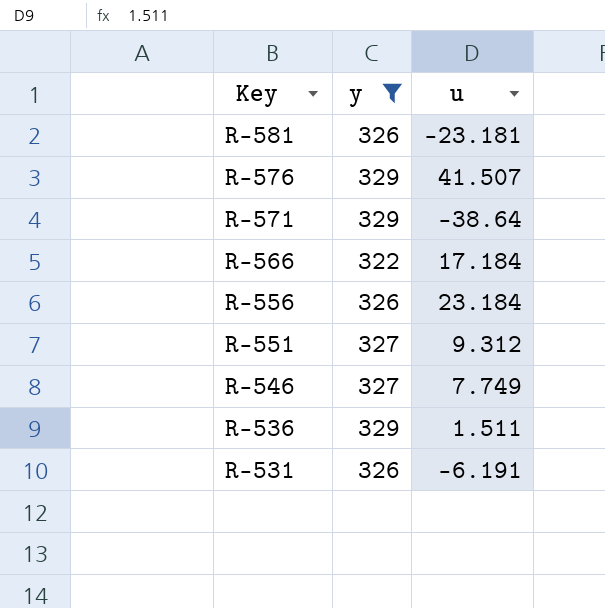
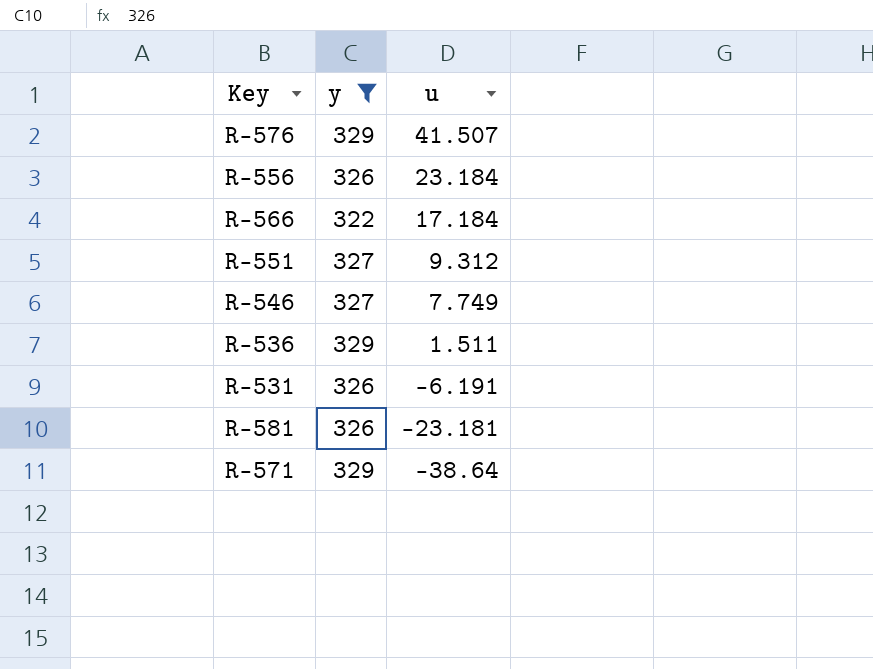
row order: Key descending -> u descending

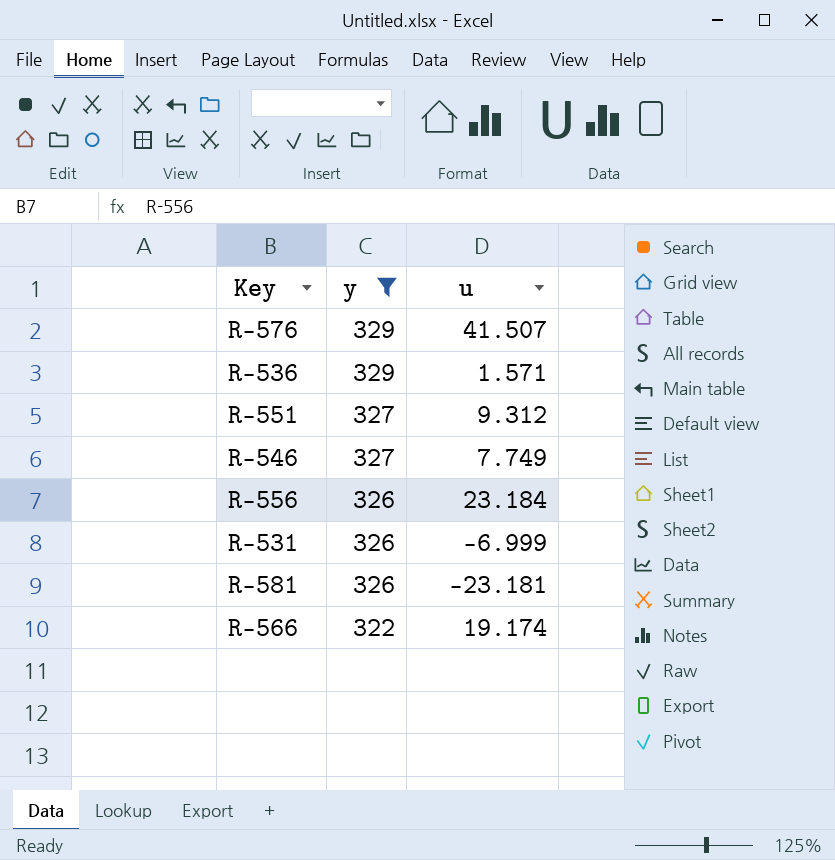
row order: u descending -> y descending
row R-571: 329 | -38.64 -> none
R-536 | u: 1.511 -> 1.571
R-531 | u: -6.191 -> -6.999
R-566 | u: 17.184 -> 19.174

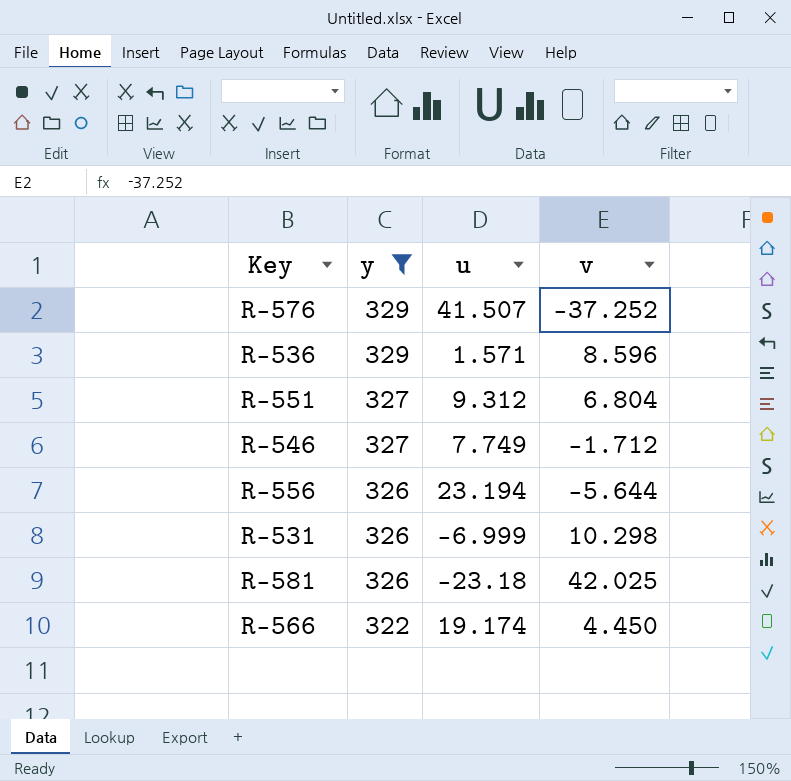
column v | position: none -> 4
R-556 | u: 23.184 -> 23.194
R-581 | u: -23.181 -> -23.18

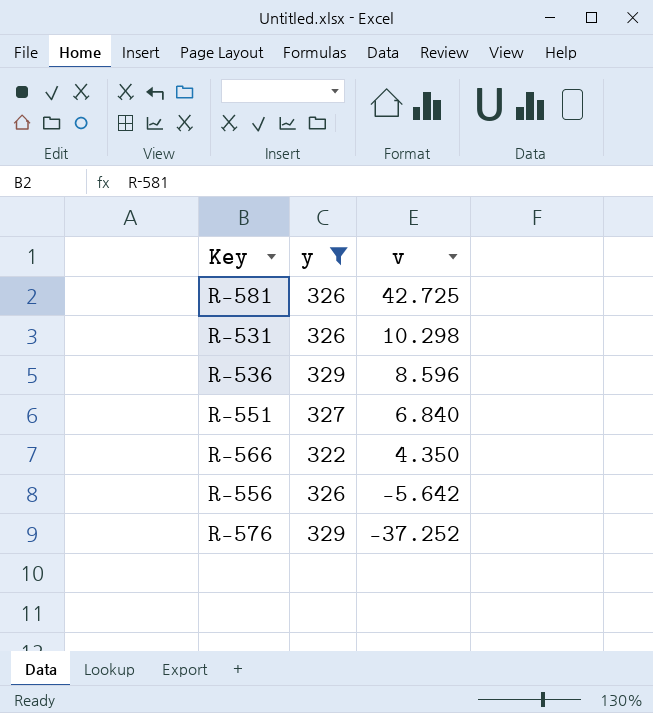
row order: y descending -> v descending
column u | position: 3 -> none
row R-546: 327 | 7.749 | -1.712 -> none
R-581 | v: 42.025 -> 42.725
R-551 | v: 6.804 -> 6.840
R-566 | v: 4.450 -> 4.350
R-556 | v: -5.644 -> -5.642

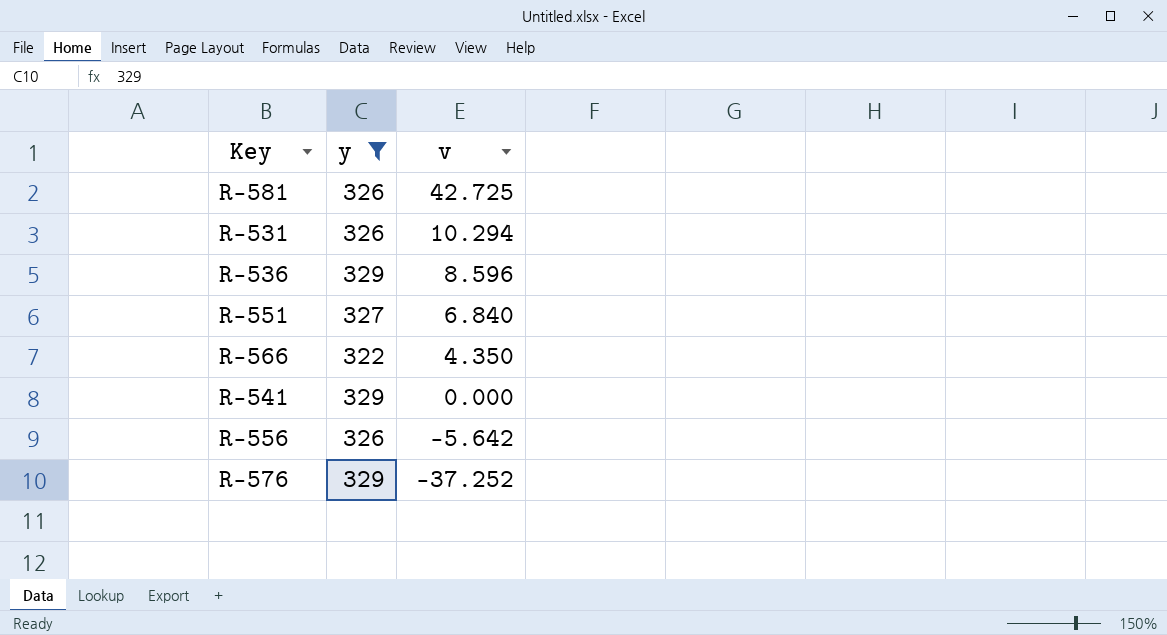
R-531 | v: 10.298 -> 10.294
row R-541: none -> 329 | 0.000

